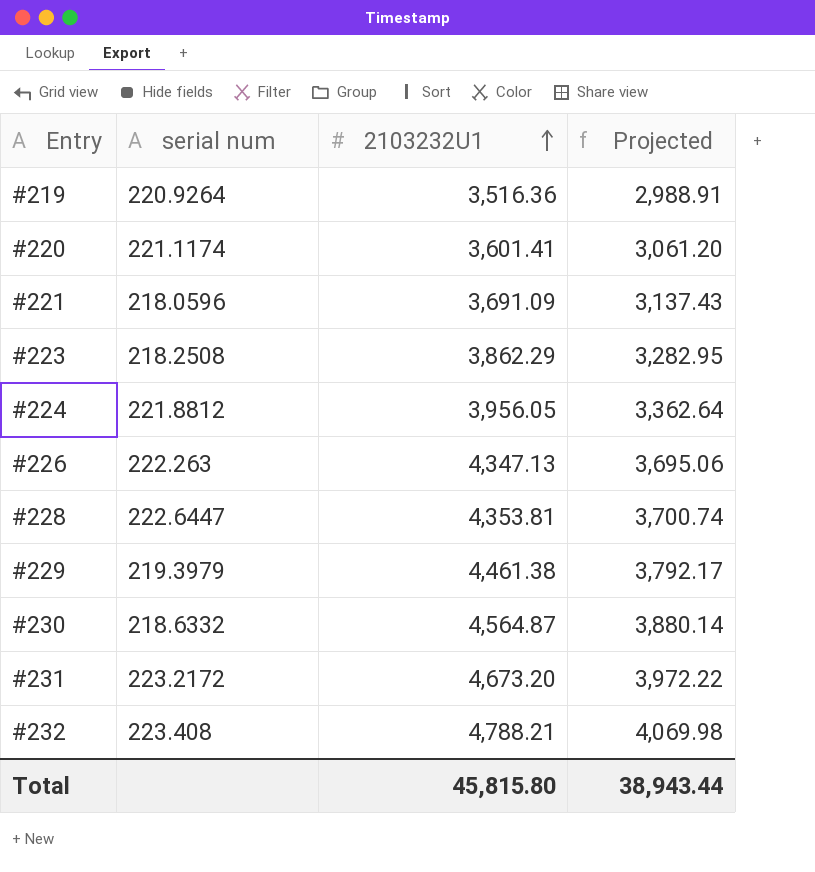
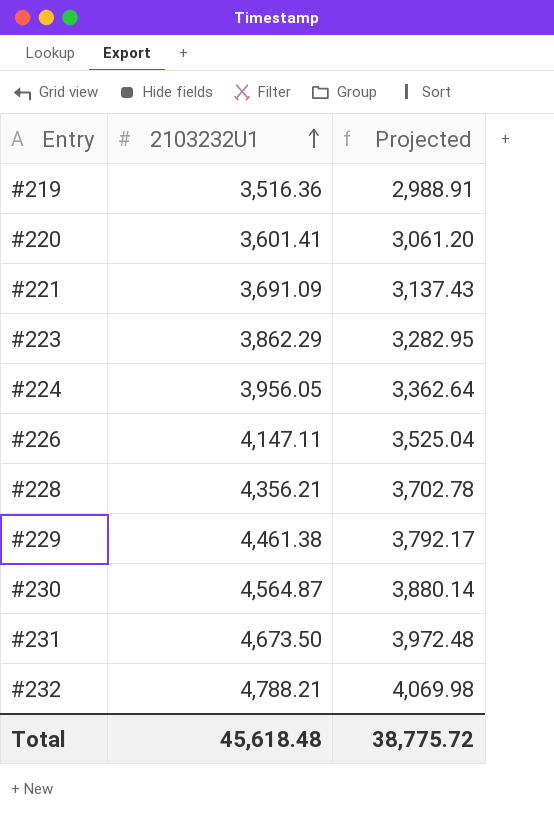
column serial num | position: 2 -> none
#226 | 2103232U1: 4,347.13 -> 4,147.11
#226 | Projected: 3,695.06 -> 3,525.04
#228 | 2103232U1: 4,353.81 -> 4,356.21
#228 | Projected: 3,700.74 -> 3,702.78
#231 | 2103232U1: 4,673.20 -> 4,673.50
#231 | Projected: 3,972.22 -> 3,972.48
Total | 2103232U1: 45,815.80 -> 45,618.48
Total | Projected: 38,943.44 -> 38,775.72

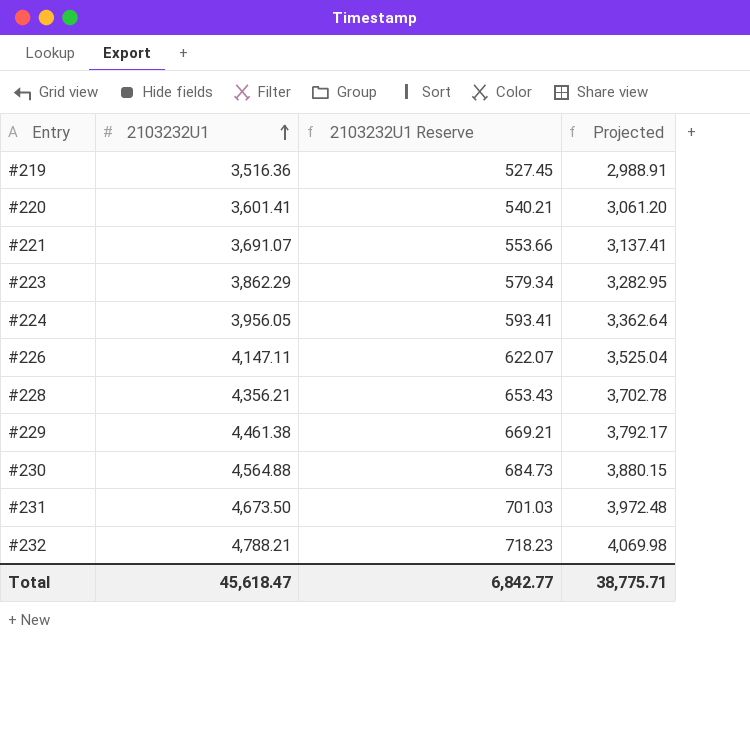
column 2103232U1 Reserve | formula: none -> [2103232U1] * 0.15
#221 | 2103232U1: 3,691.09 -> 3,691.07
#221 | Projected: 3,137.43 -> 3,137.41
#230 | 2103232U1: 4,564.87 -> 4,564.88
#230 | Projected: 3,880.14 -> 3,880.15
Total | 2103232U1: 45,618.48 -> 45,618.47
Total | Projected: 38,775.72 -> 38,775.71

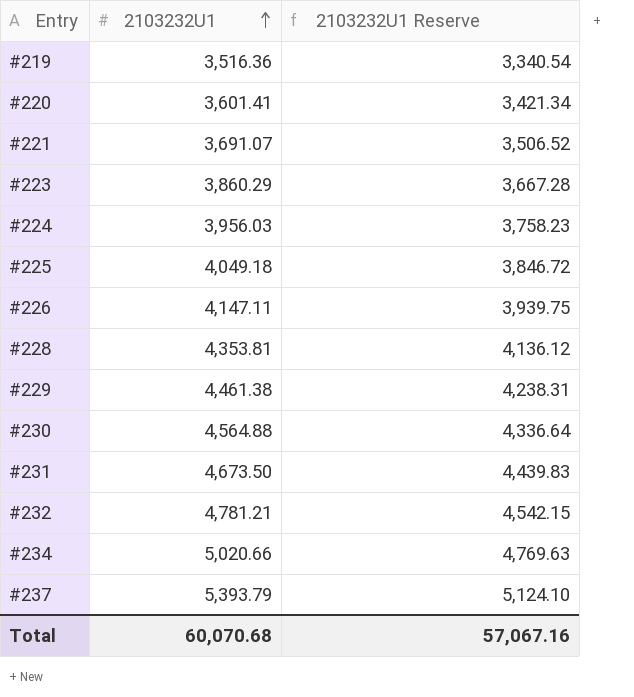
column Projected | formula: [2103232U1] * 0.85 -> none
column 2103232U1 Reserve | formula: [2103232U1] * 0.15 -> [2103232U1] * 0.95
#223 | 2103232U1: 3,862.29 -> 3,860.29
#224 | 2103232U1: 3,956.05 -> 3,956.03
row #225: none -> 4,049.18 | 3,846.72
#228 | 2103232U1: 4,356.21 -> 4,353.81
#232 | 2103232U1: 4,788.21 -> 4,781.21
row #234: none -> 5,020.66 | 4,769.63
row #237: none -> 5,393.79 | 5,124.10
Total | 2103232U1: 45,618.47 -> 60,070.68
Total | 2103232U1 Reserve: 6,842.77 -> 57,067.16

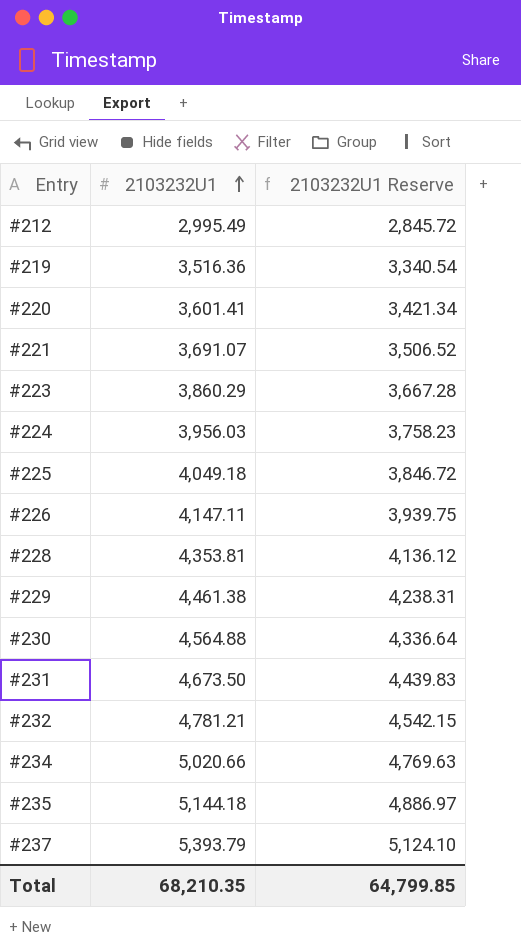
row #212: none -> 2,995.49 | 2,845.72
row #235: none -> 5,144.18 | 4,886.97
Total | 2103232U1: 60,070.68 -> 68,210.35
Total | 2103232U1 Reserve: 57,067.16 -> 64,799.85

